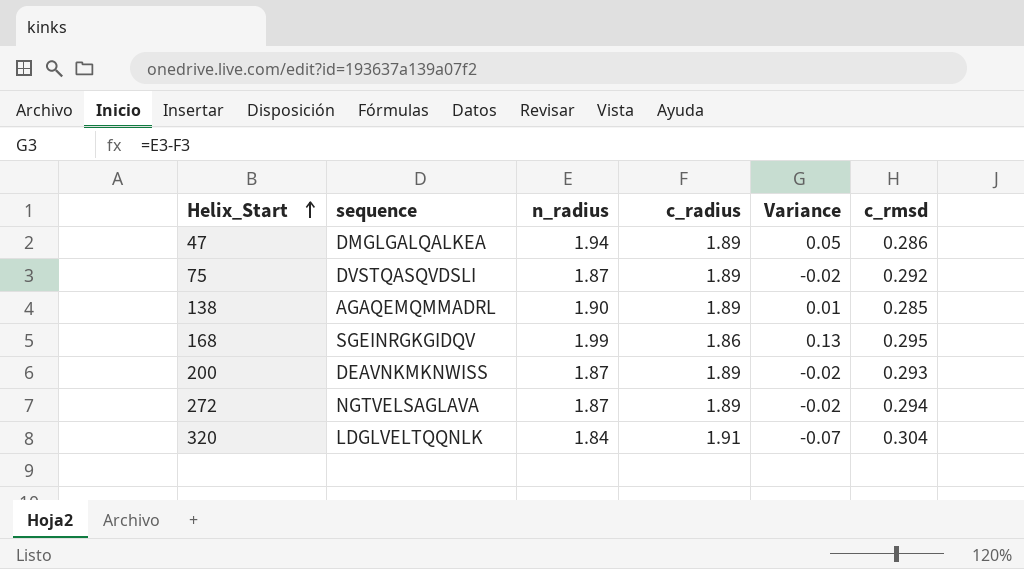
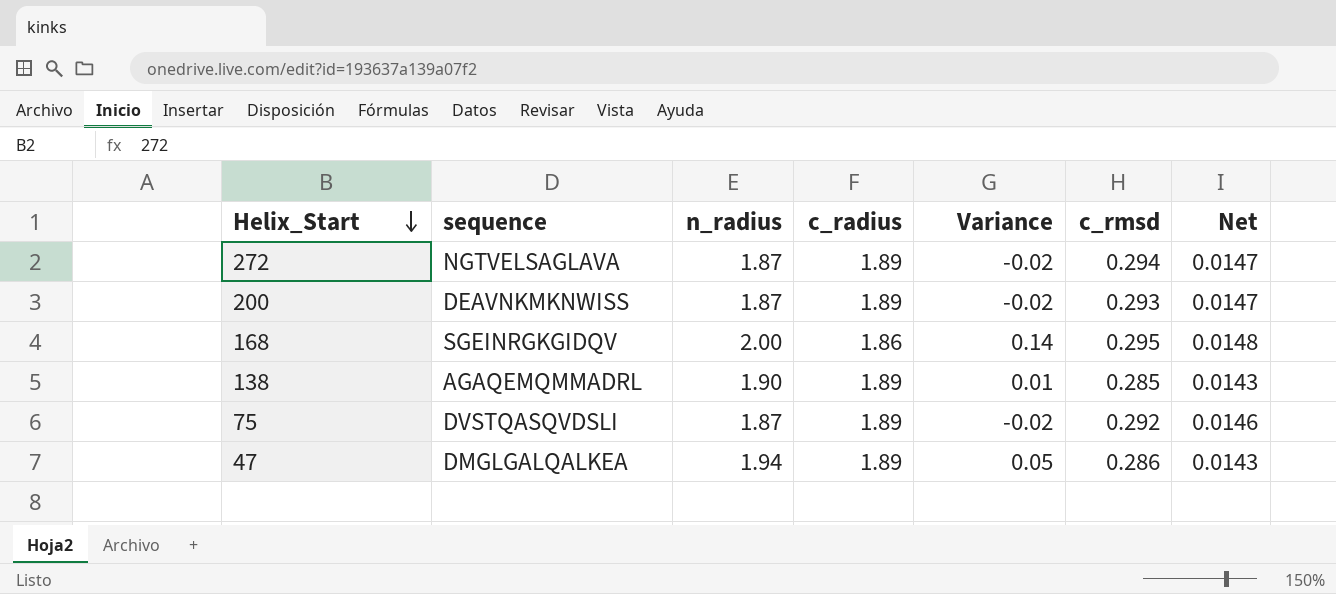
row order: Helix_Start ascending -> Helix_Start descending
column Net | formula: none -> [c_rmsd] * 0.05
row 320: LDGLVELTQQNLK | 1.84 | 1.91 | -0.07 | 0.304 -> none
168 | n_radius: 1.99 -> 2.00
168 | Variance: 0.13 -> 0.14

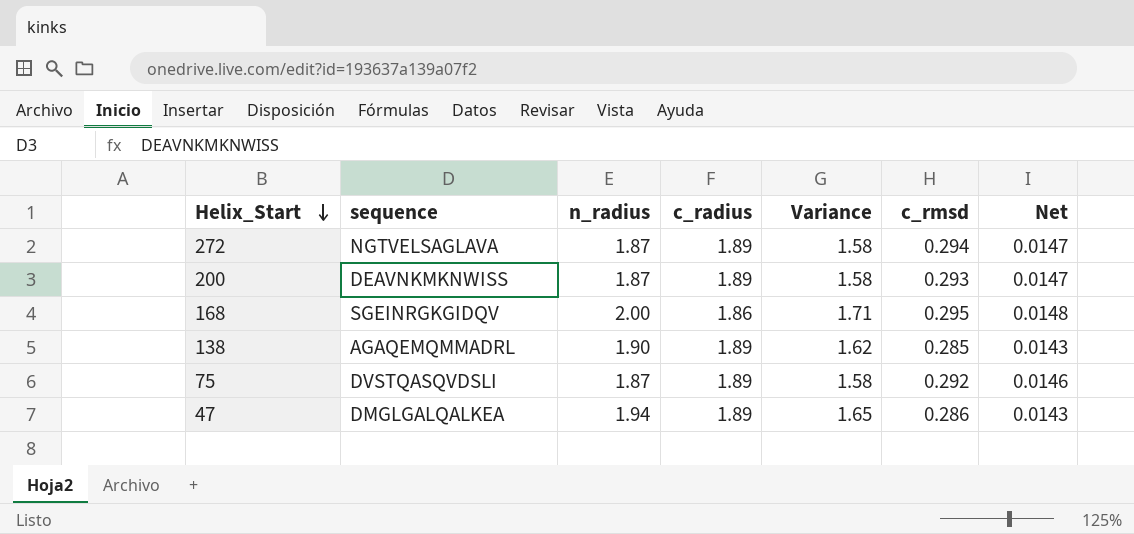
column Variance | formula: [n_radius] - [c_radius] -> [n_radius] - [c_rmsd]

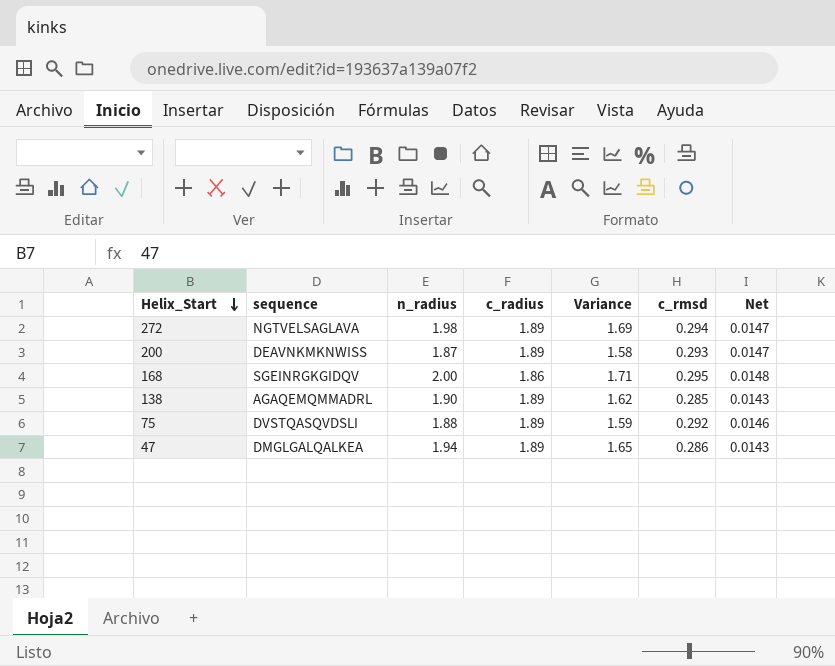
272 | n_radius: 1.87 -> 1.98
272 | Variance: 1.58 -> 1.69
75 | n_radius: 1.87 -> 1.88
75 | Variance: 1.58 -> 1.59

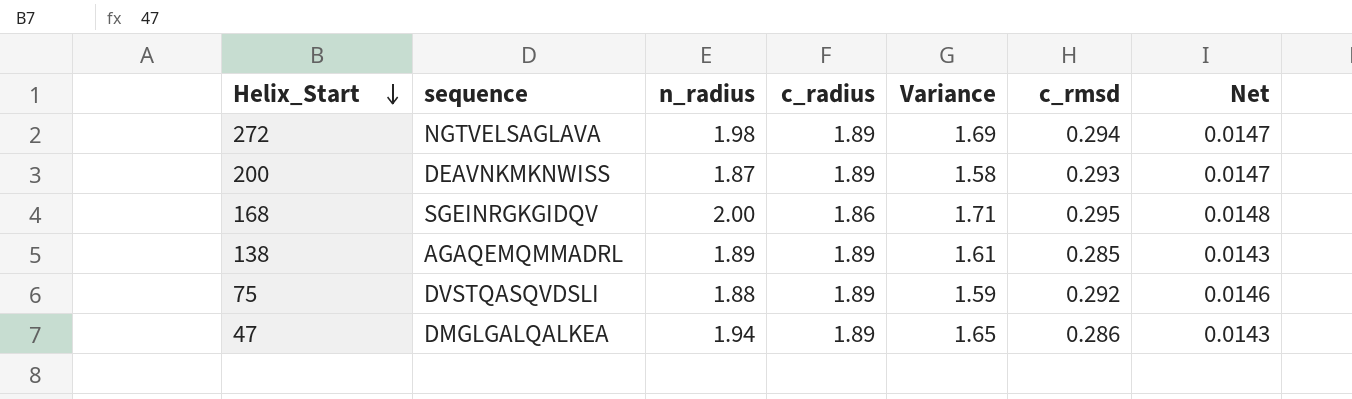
138 | n_radius: 1.90 -> 1.89
138 | Variance: 1.62 -> 1.61

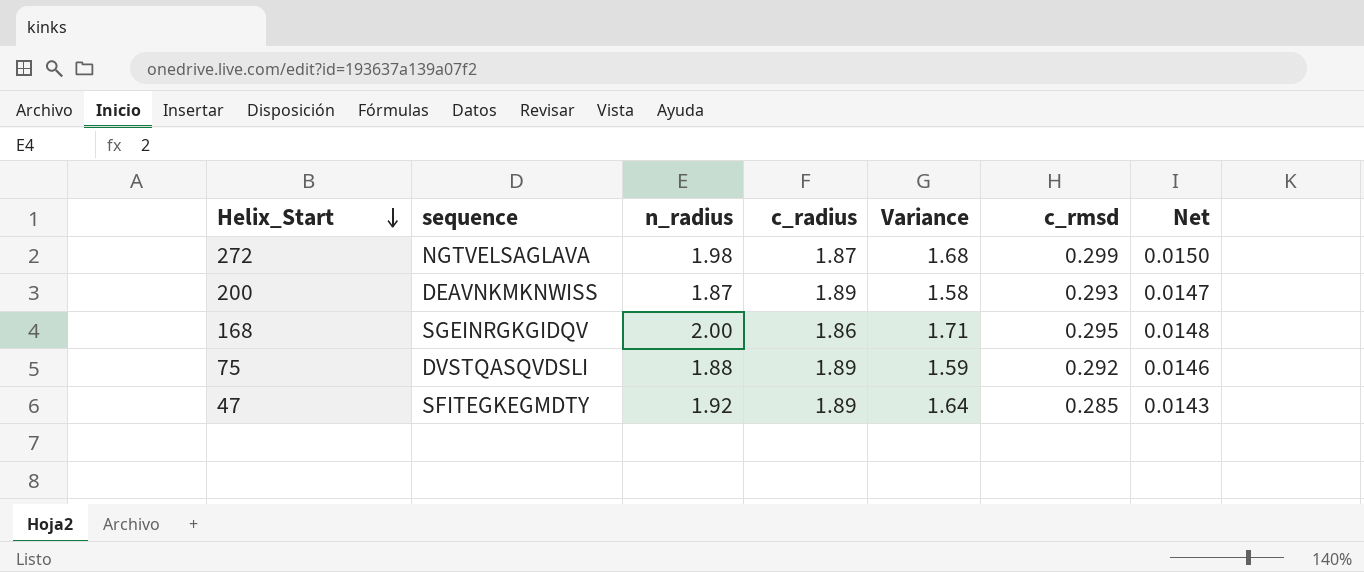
row 138: AGAQEMQMMADRL | 1.89 | 1.89 | 1.61 | 0.285 | 0.0143 -> none
272 | c_radius: 1.89 -> 1.87
272 | Variance: 1.69 -> 1.68
272 | c_rmsd: 0.294 -> 0.299
272 | Net: 0.0147 -> 0.0150
47 | sequence: DMGLGALQALKEA -> SFITEGKEGMDTY
47 | n_radius: 1.94 -> 1.92
47 | Variance: 1.65 -> 1.64
47 | c_rmsd: 0.286 -> 0.285

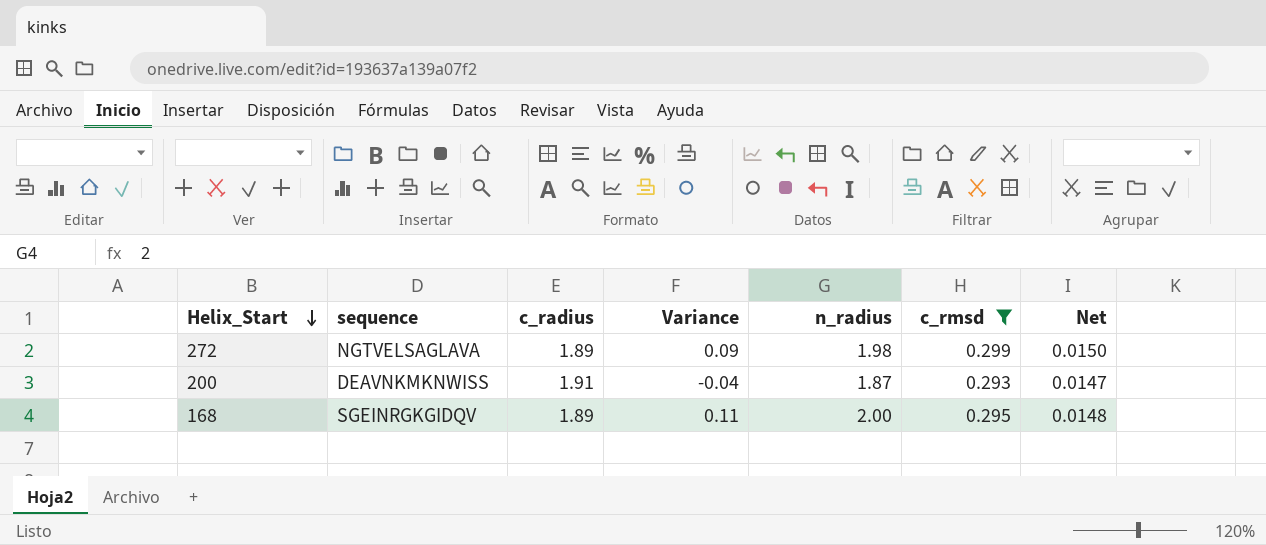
filter: none -> c_rmsd >= 0.293
column Variance | formula: [n_radius] - [c_rmsd] -> [n_radius] - [c_radius]
column n_radius | position: 3 -> 5
272 | c_radius: 1.87 -> 1.89
200 | c_radius: 1.89 -> 1.91
168 | c_radius: 1.86 -> 1.89

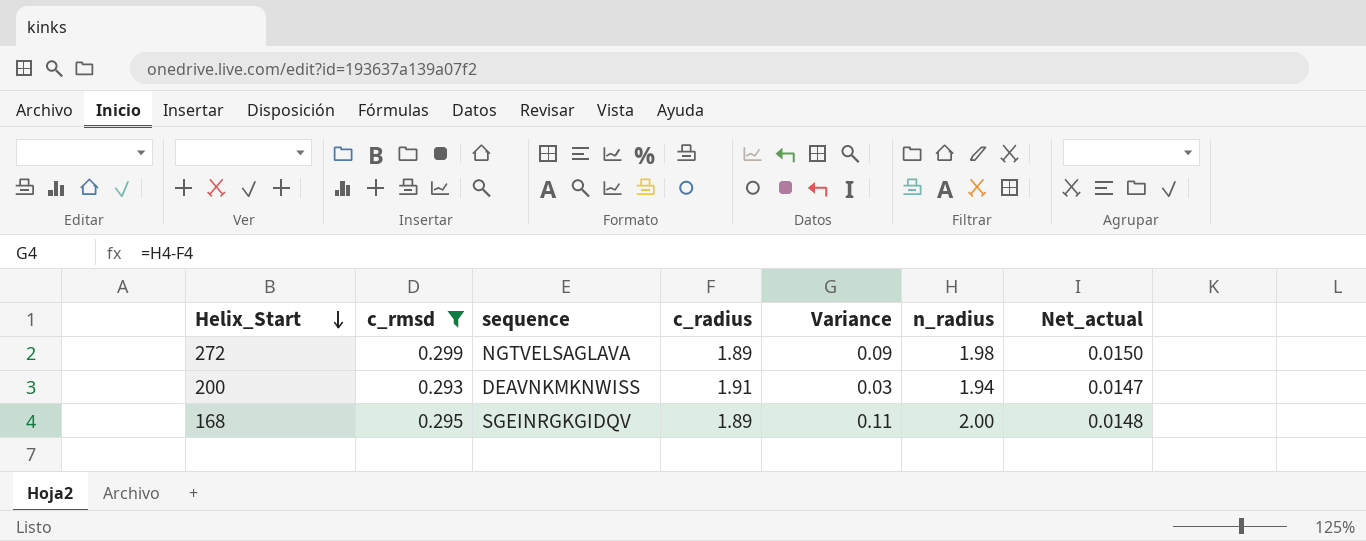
column c_rmsd | position: 6 -> 2
column name: Net -> Net_actual
200 | Variance: -0.04 -> 0.03
200 | n_radius: 1.87 -> 1.94

